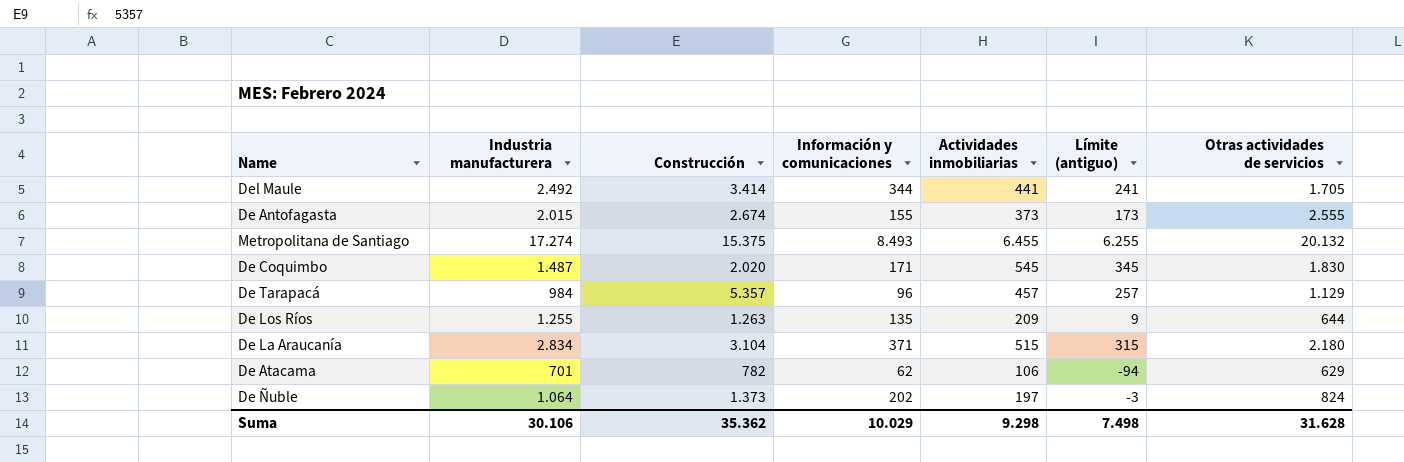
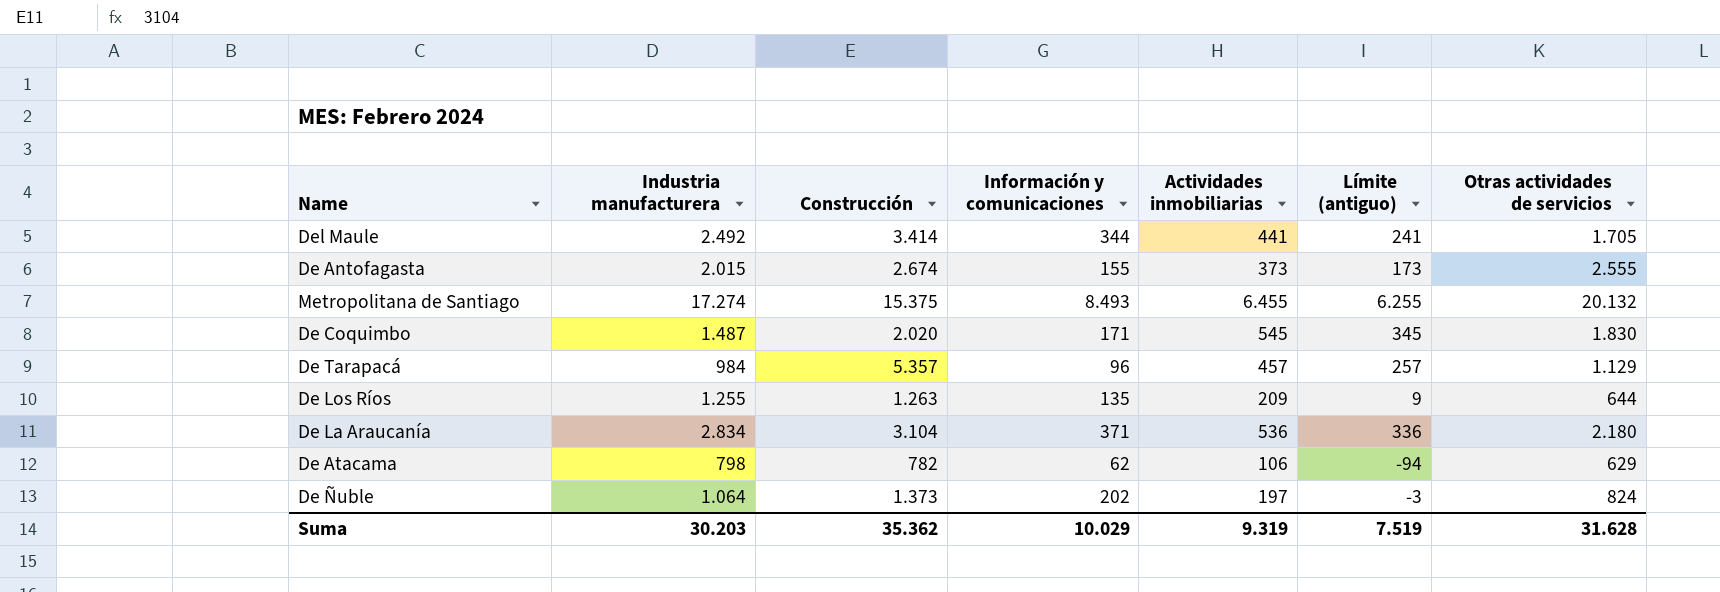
De La Araucanía | Actividades inmobiliarias: 515 -> 536
De La Araucanía | Límite (antiguo): 315 -> 336
De Atacama | Industria manufacturera: 701 -> 798
Suma | Industria manufacturera: 30.106 -> 30.203
Suma | Actividades inmobiliarias: 9.298 -> 9.319
Suma | Límite (antiguo): 7.498 -> 7.519

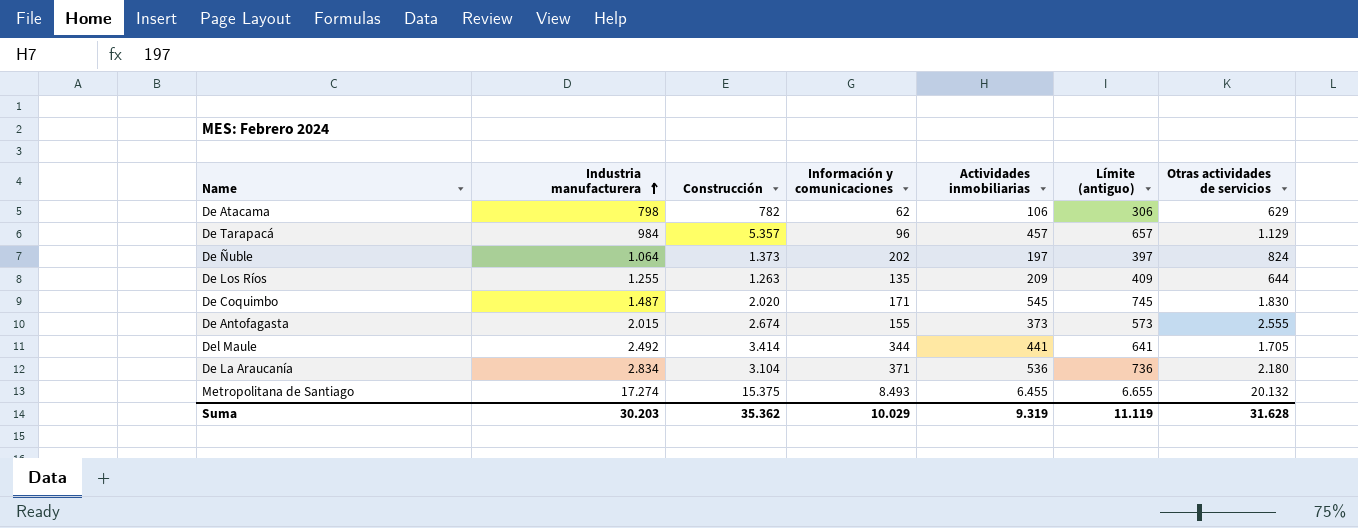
row order: none -> Industria manufacturera ascending
column Límite (antiguo) | formula: [Actividades inmobiliarias] - 200 -> [Actividades inmobiliarias] + 200
Suma | Límite (antiguo): 7.519 -> 11.119

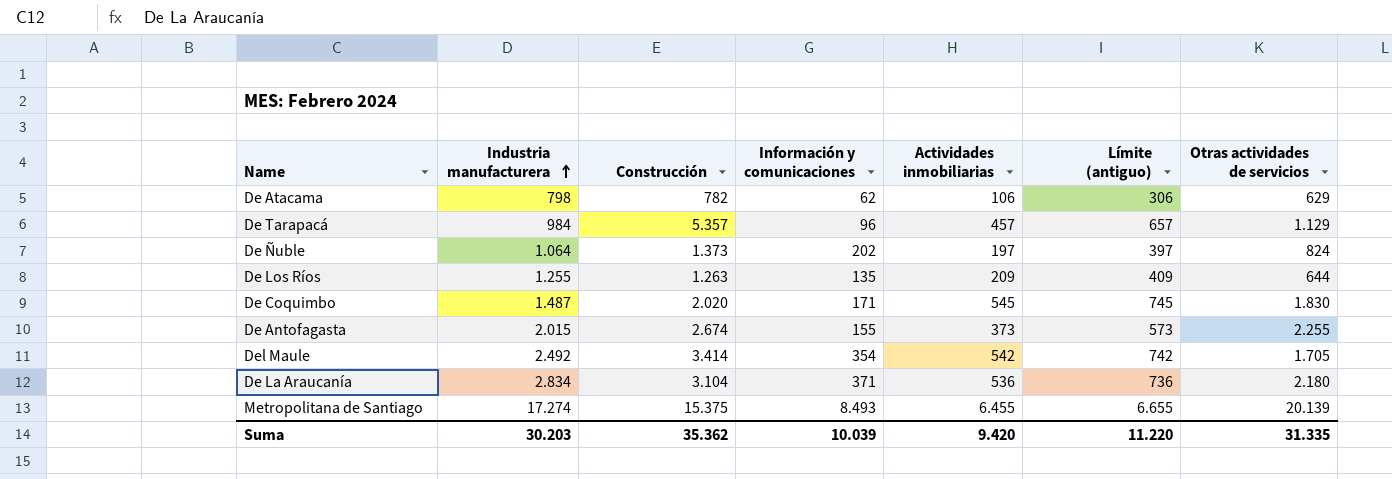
De Antofagasta | Otras actividades de servicios: 2.555 -> 2.255
Del Maule | Información y comunicaciones: 344 -> 354
Del Maule | Actividades inmobiliarias: 441 -> 542
Del Maule | Límite (antiguo): 641 -> 742
Metropolitana de Santiago | Otras actividades de servicios: 20.132 -> 20.139
Suma | Información y comunicaciones: 10.029 -> 10.039
Suma | Actividades inmobiliarias: 9.319 -> 9.420
Suma | Límite (antiguo): 11.119 -> 11.220
Suma | Otras actividades de servicios: 31.628 -> 31.335

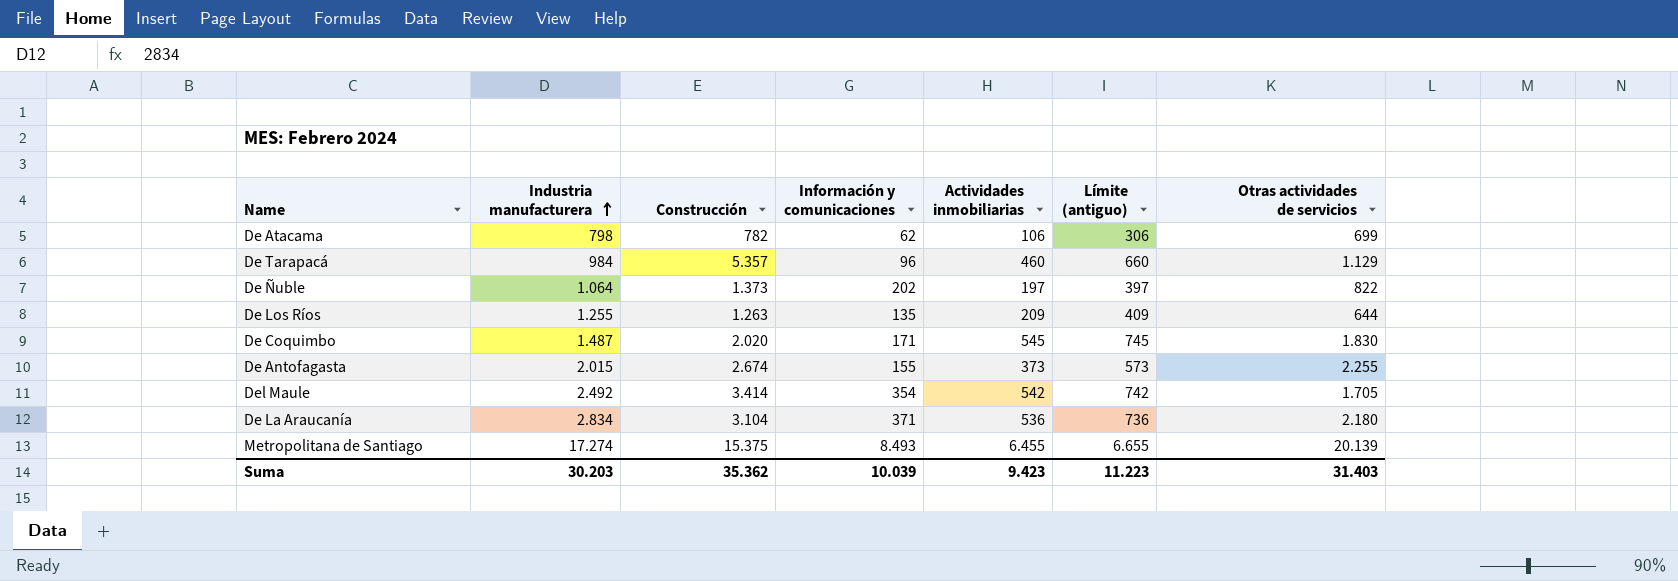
De Atacama | Otras actividades de servicios: 629 -> 699
De Tarapacá | Actividades inmobiliarias: 457 -> 460
De Tarapacá | Límite (antiguo): 657 -> 660
De Ñuble | Otras actividades de servicios: 824 -> 822
Suma | Actividades inmobiliarias: 9.420 -> 9.423
Suma | Límite (antiguo): 11.220 -> 11.223
Suma | Otras actividades de servicios: 31.335 -> 31.403

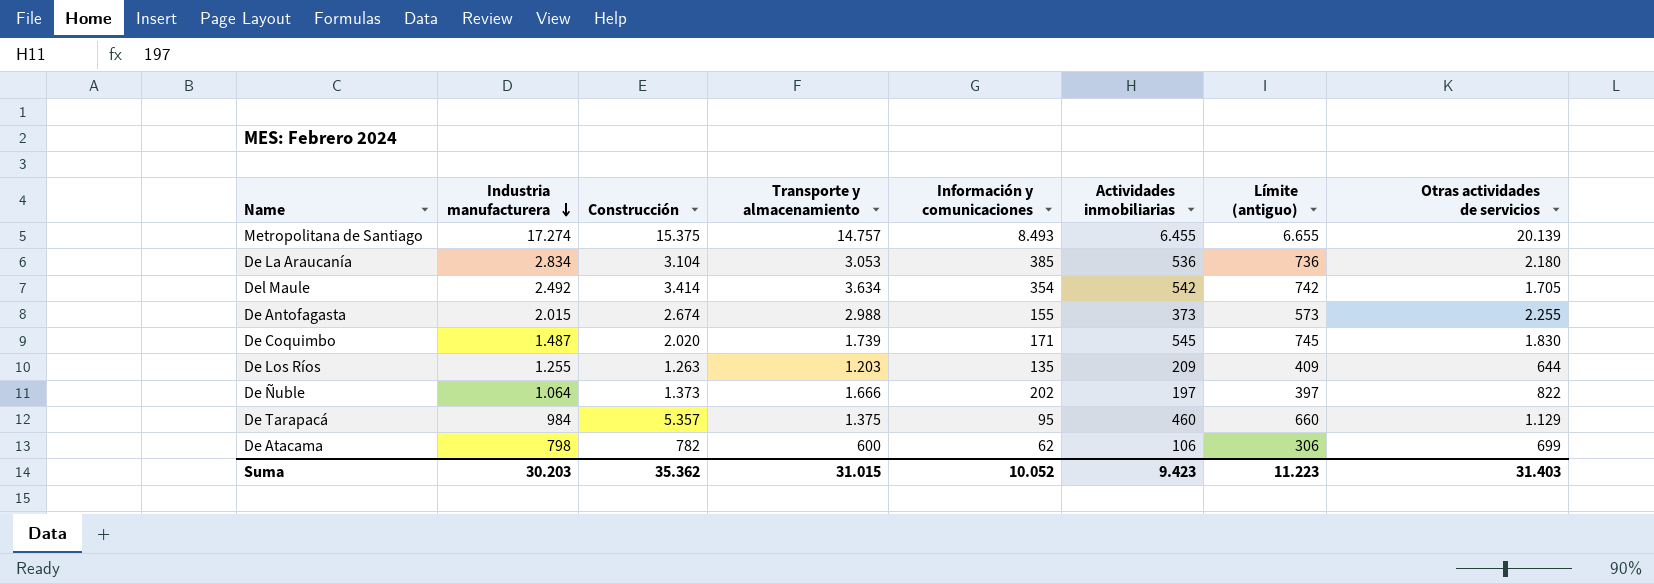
row order: Industria manufacturera ascending -> Industria manufacturera descending
column Transporte y almacenamiento | position: none -> 4
De La Araucanía | Información y comunicaciones: 371 -> 385
De Tarapacá | Información y comunicaciones: 96 -> 95
Suma | Información y comunicaciones: 10.039 -> 10.052

